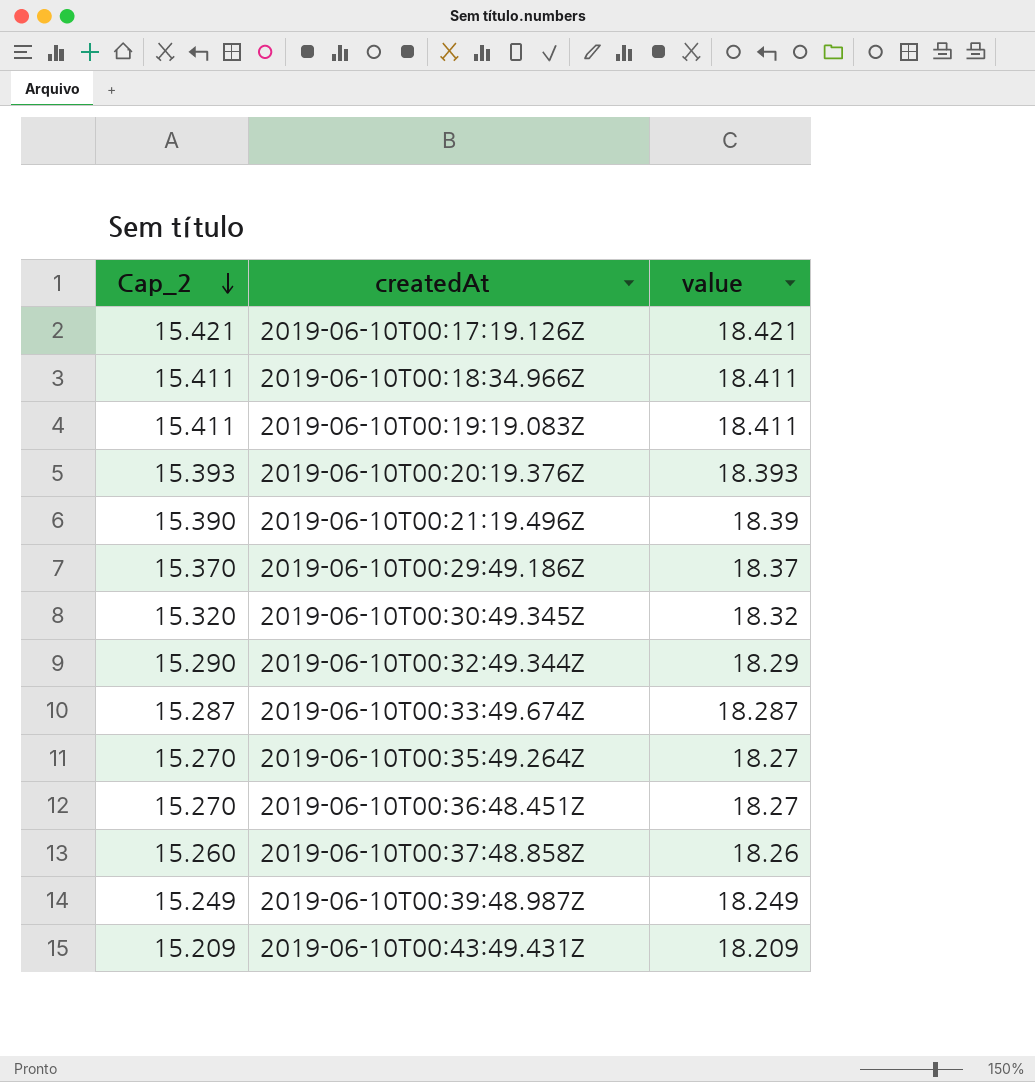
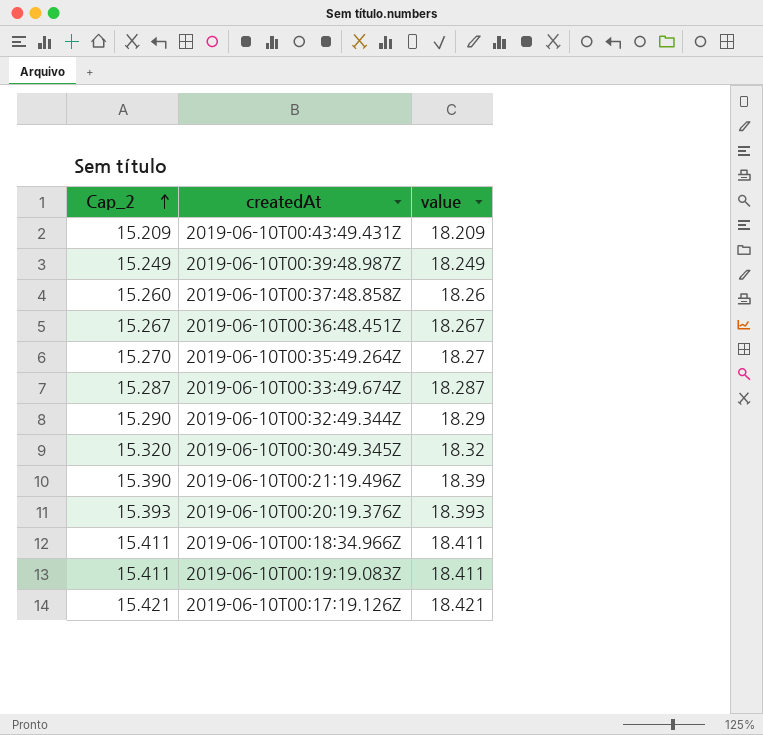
row order: Cap_2 descending -> Cap_2 ascending
row 2019-06-10T00:29:49.186Z: 15.370 | 18.37 -> none
2019-06-10T00:36:48.451Z | Cap_2: 15.270 -> 15.267
2019-06-10T00:36:48.451Z | value: 18.27 -> 18.267

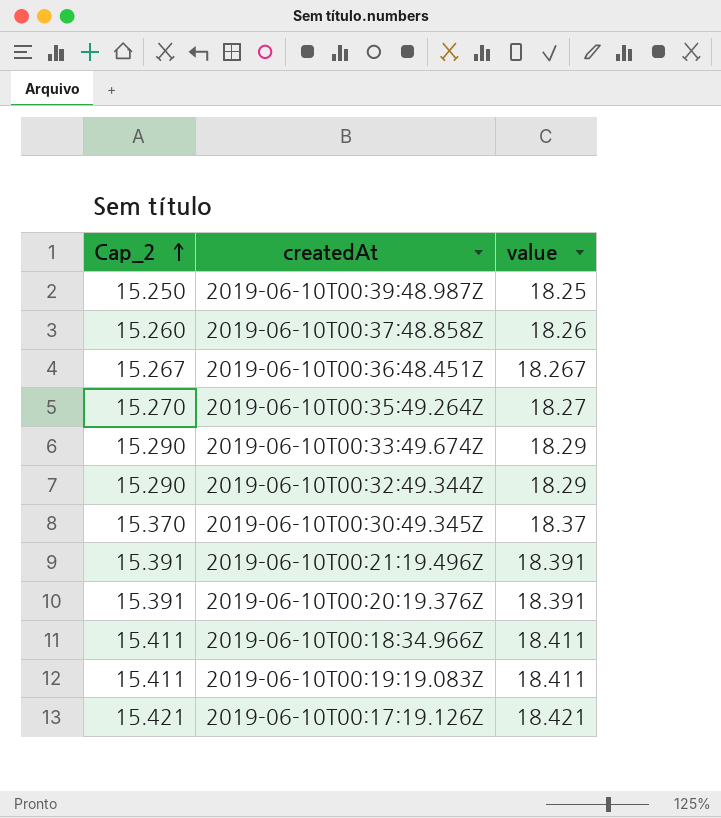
row 2019-06-10T00:43:49.431Z: 15.209 | 18.209 -> none
2019-06-10T00:39:48.987Z | Cap_2: 15.249 -> 15.250
2019-06-10T00:39:48.987Z | value: 18.249 -> 18.25
2019-06-10T00:33:49.674Z | Cap_2: 15.287 -> 15.290
2019-06-10T00:33:49.674Z | value: 18.287 -> 18.29
2019-06-10T00:30:49.345Z | Cap_2: 15.320 -> 15.370
2019-06-10T00:30:49.345Z | value: 18.32 -> 18.37
2019-06-10T00:21:19.496Z | Cap_2: 15.390 -> 15.391
2019-06-10T00:21:19.496Z | value: 18.39 -> 18.391
2019-06-10T00:20:19.376Z | Cap_2: 15.393 -> 15.391
2019-06-10T00:20:19.376Z | value: 18.393 -> 18.391

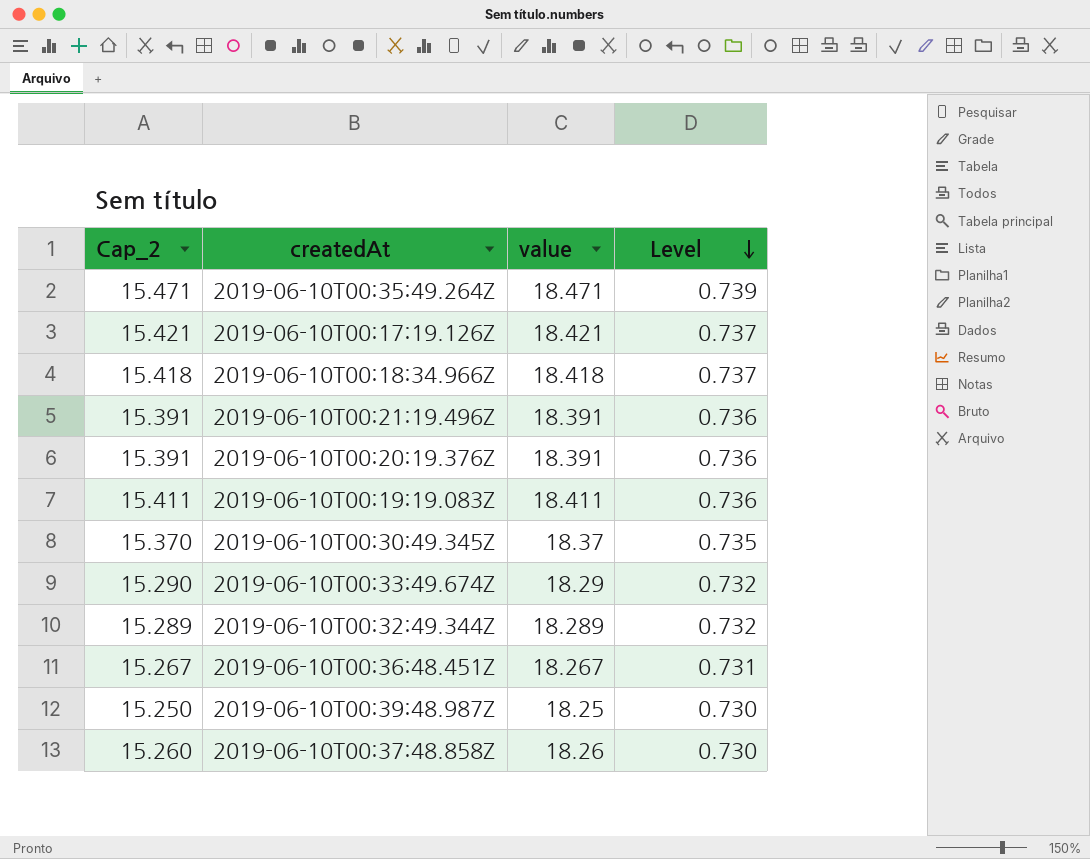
row order: Cap_2 ascending -> Level descending
column Level | formula: none -> [value] * 0.04
2019-06-10T00:35:49.264Z | Cap_2: 15.270 -> 15.471
2019-06-10T00:35:49.264Z | value: 18.27 -> 18.471
2019-06-10T00:18:34.966Z | Cap_2: 15.411 -> 15.418
2019-06-10T00:18:34.966Z | value: 18.411 -> 18.418
2019-06-10T00:32:49.344Z | Cap_2: 15.290 -> 15.289
2019-06-10T00:32:49.344Z | value: 18.29 -> 18.289

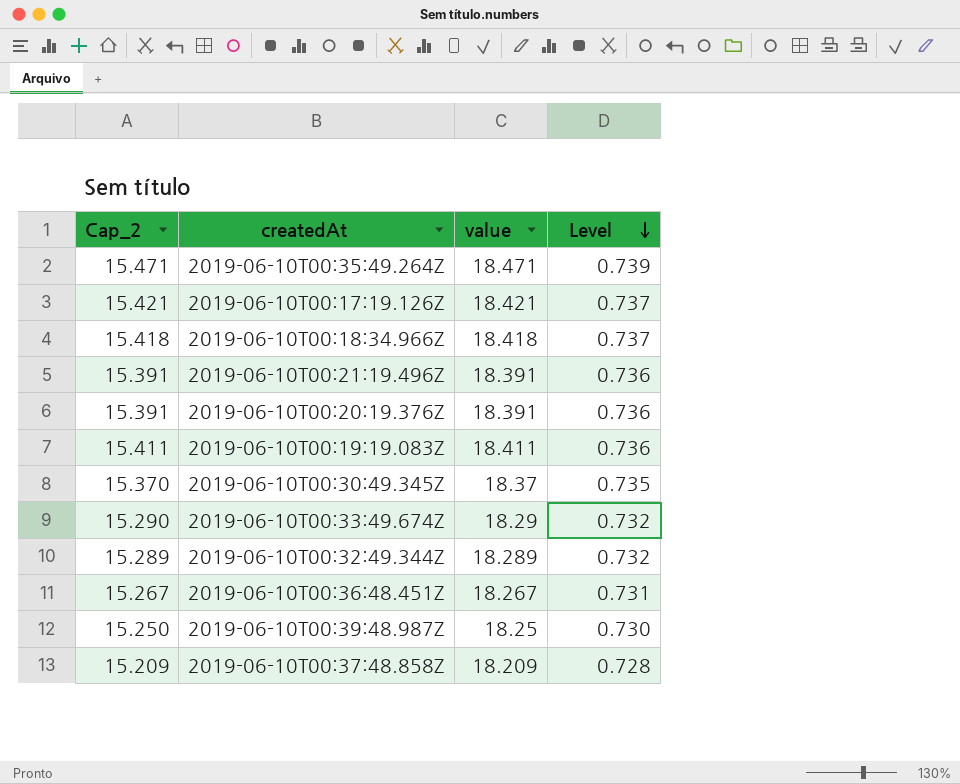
2019-06-10T00:37:48.858Z | Cap_2: 15.260 -> 15.209
2019-06-10T00:37:48.858Z | value: 18.26 -> 18.209
2019-06-10T00:37:48.858Z | Level: 0.730 -> 0.728

